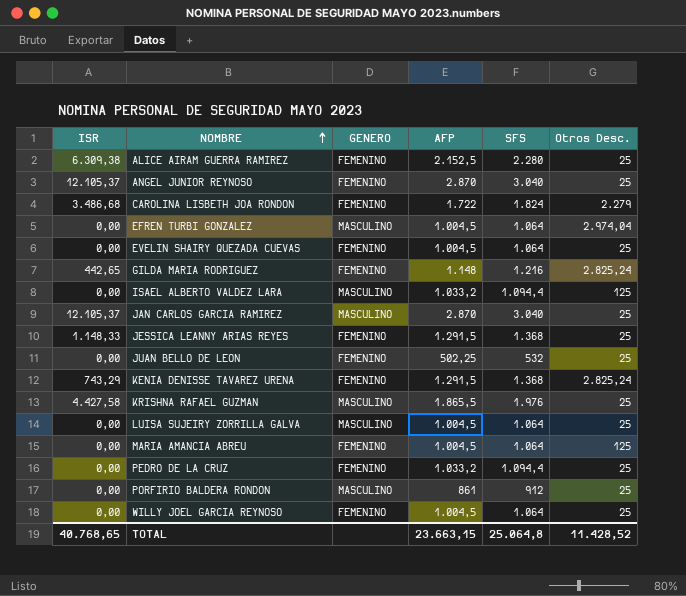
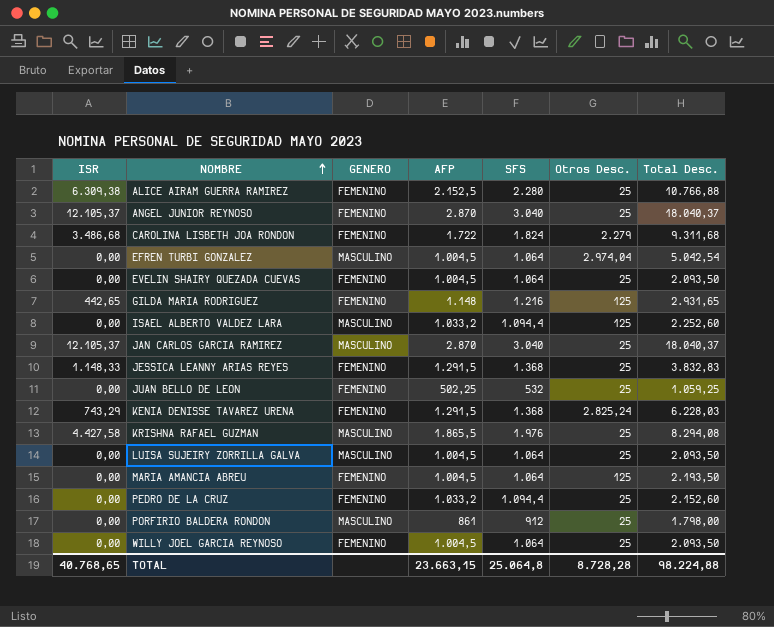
column Total Desc. | formula: none -> [ISR] + [AFP] + [SFS] + [Otros Desc.]
GILDA MARIA RODRIGUEZ | Otros Desc.: 2.825,24 -> 125
TOTAL | Otros Desc.: 11.428,52 -> 8.728,28

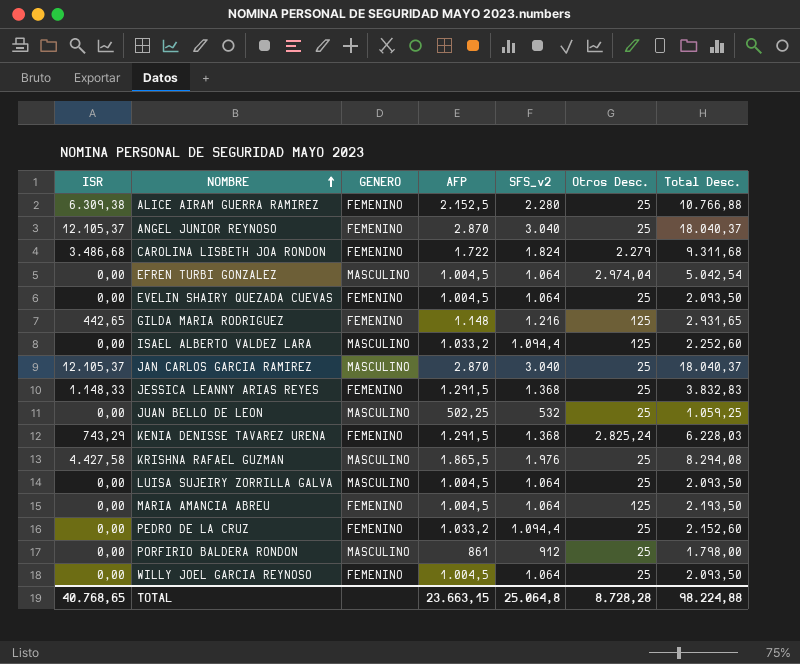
column name: SFS -> SFS_v2
JUAN BELLO DE LEON | GENERO: FEMENINO -> MASCULINO

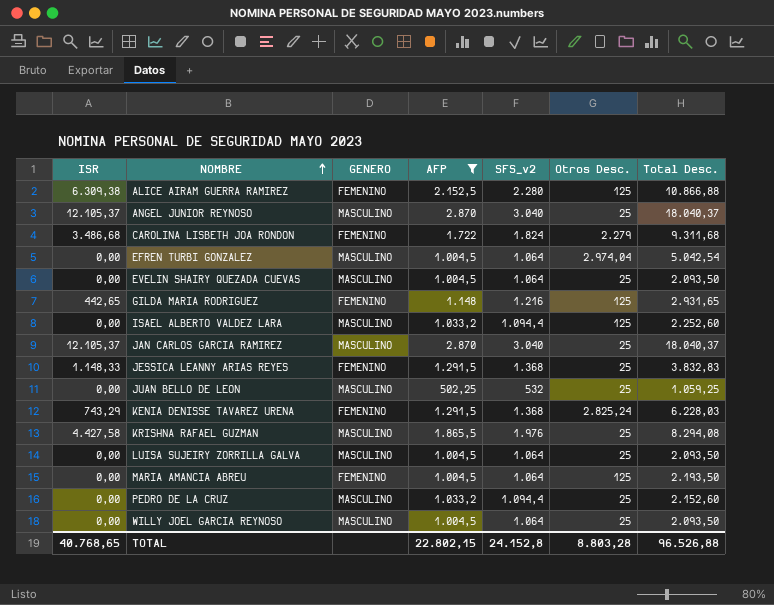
filter: none -> AFP != 861
ALICE AIRAM GUERRA RAMIREZ | Otros Desc.: 25 -> 125
ALICE AIRAM GUERRA RAMIREZ | Total Desc.: 10.766,88 -> 10.866,88
ANGEL JUNIOR REYNOSO | GENERO: FEMENINO -> MASCULINO
EVELIN SHAIRY QUEZADA CUEVAS | GENERO: FEMENINO -> MASCULINO
PEDRO DE LA CRUZ | GENERO: FEMENINO -> MASCULINO
WILLY JOEL GARCIA REYNOSO | GENERO: FEMENINO -> MASCULINO
TOTAL | AFP: 23.663,15 -> 22.802,15
TOTAL | SFS_v2: 25.064,8 -> 24.152,8
TOTAL | Otros Desc.: 8.728,28 -> 8.803,28
TOTAL | Total Desc.: 98.224,88 -> 96.526,88

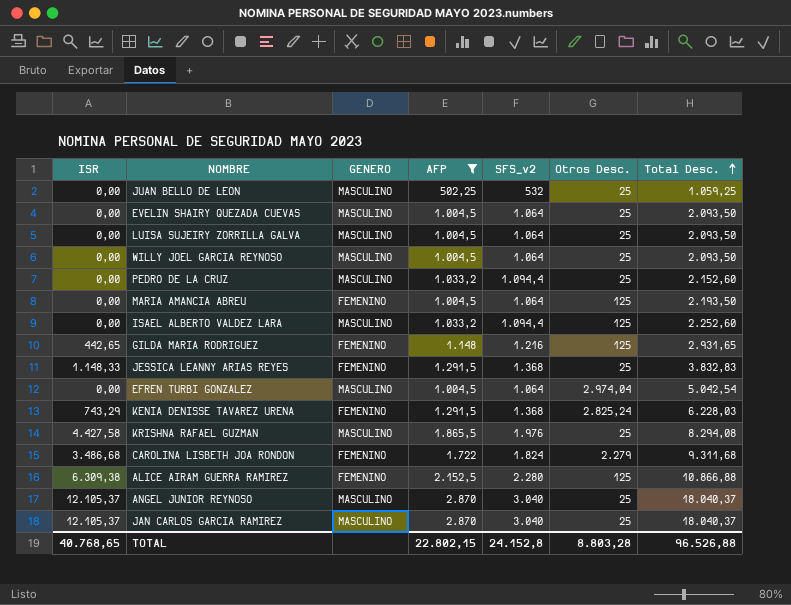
row order: NOMBRE ascending -> Total Desc. ascending

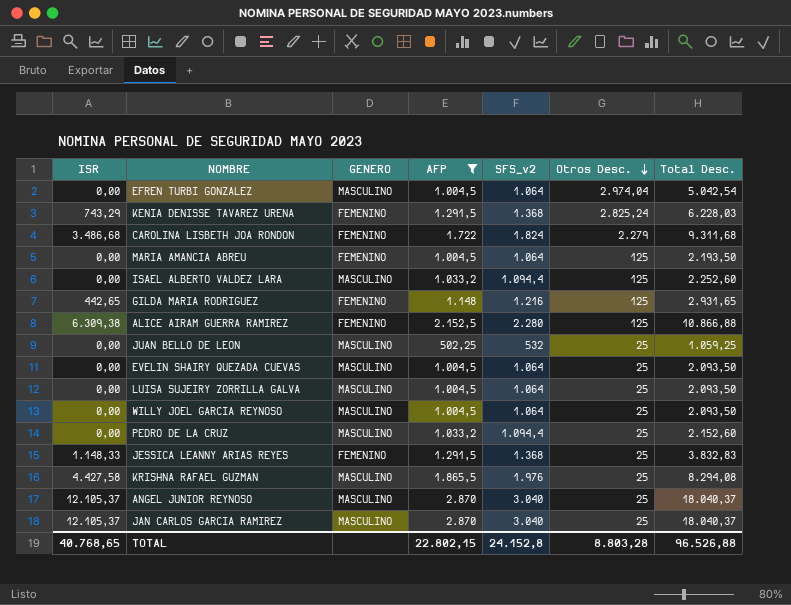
row order: Total Desc. ascending -> Otros Desc. descending

